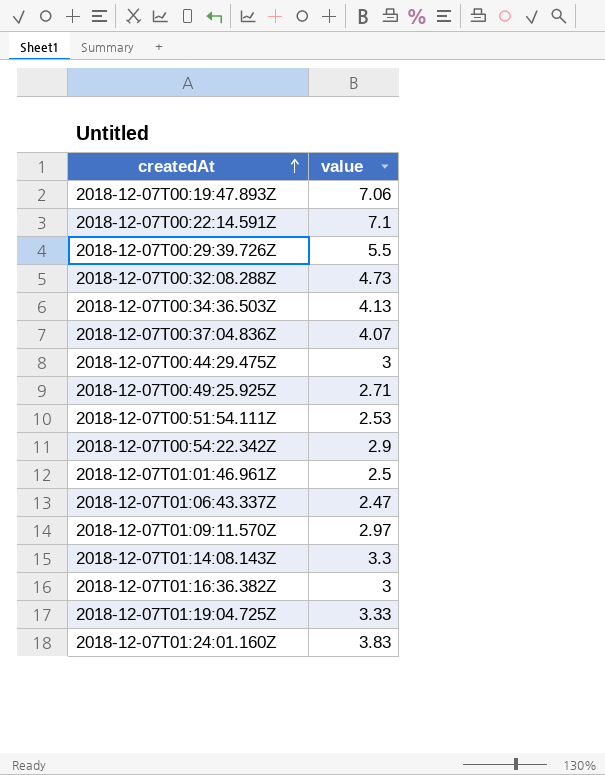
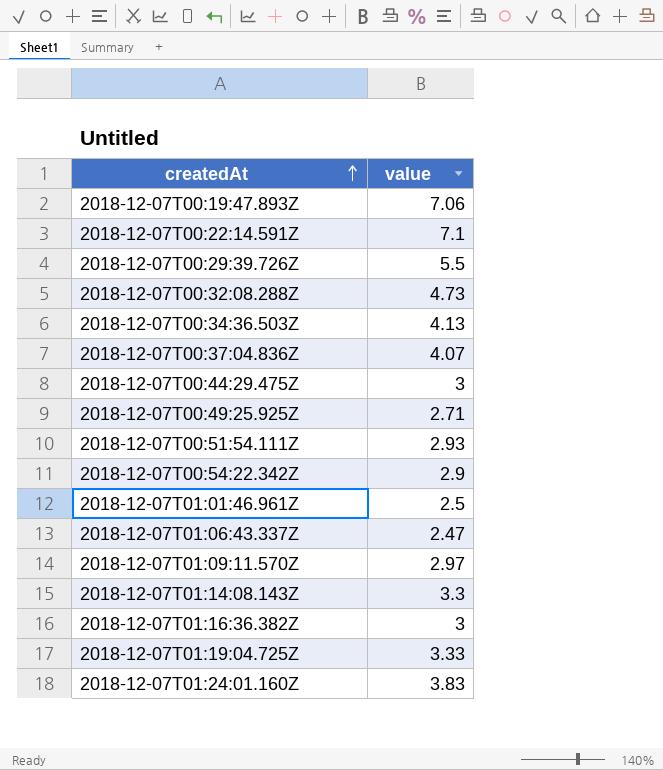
2018-12-07T00:51:54.111Z | value: 2.53 -> 2.93

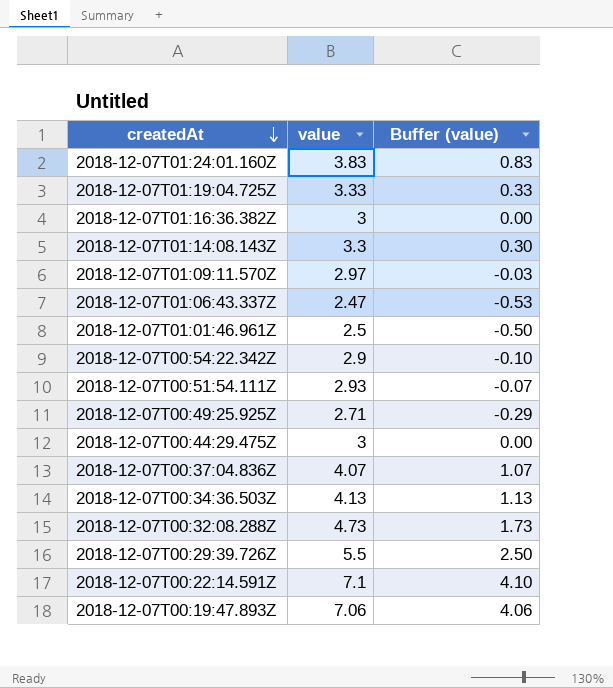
row order: createdAt ascending -> createdAt descending
column Buffer (value) | formula: none -> [value] - 3

